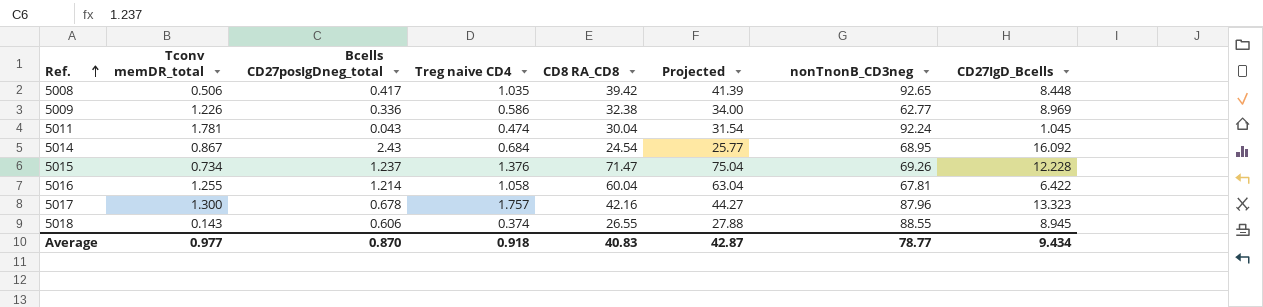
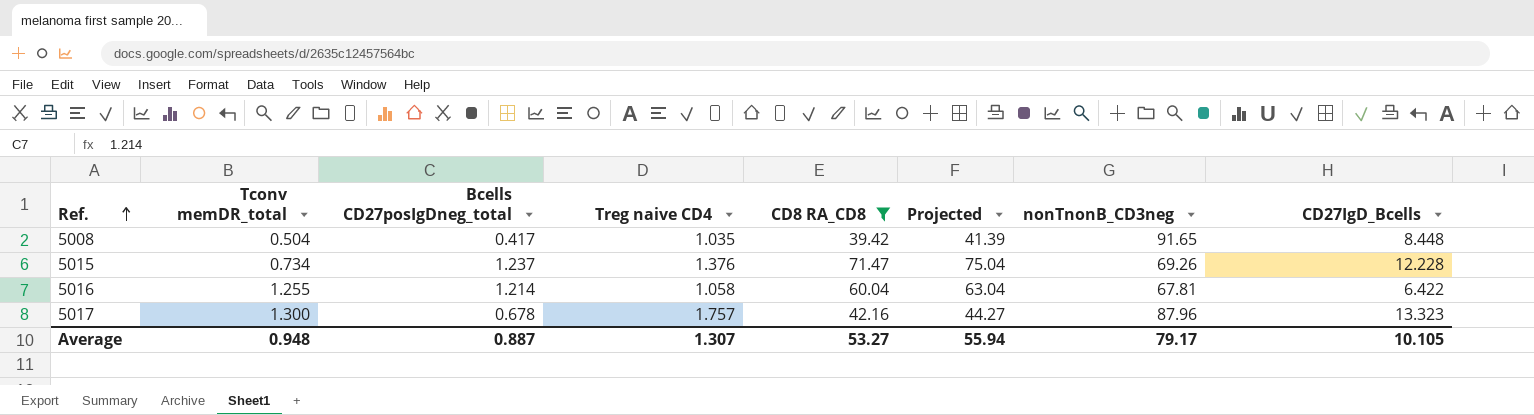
filter: none -> CD8 RA_CD8 >= 39.42
5008 | Tconv memDR_total: 0.506 -> 0.504
5008 | nonTnonB_CD3neg: 92.65 -> 91.65
Average | Tconv memDR_total: 0.977 -> 0.948
Average | Bcells CD27posIgDneg_total: 0.870 -> 0.887
Average | Treg naive CD4: 0.918 -> 1.307
Average | CD8 RA_CD8: 40.83 -> 53.27
Average | Projected: 42.87 -> 55.94
Average | nonTnonB_CD3neg: 78.77 -> 79.17
Average | CD27IgD_Bcells: 9.434 -> 10.105

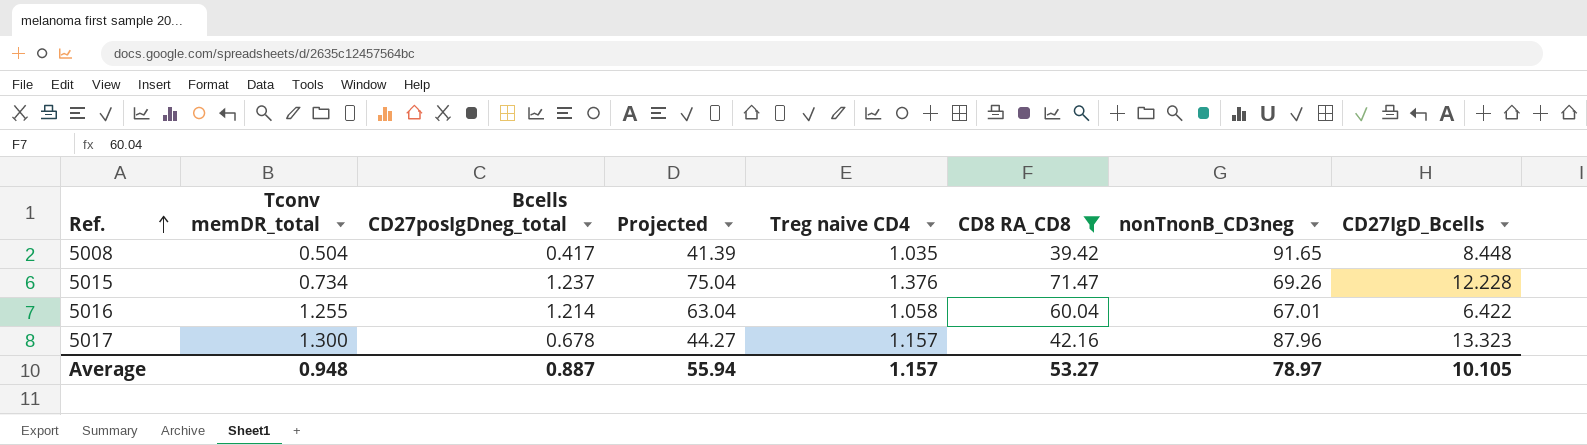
column Projected | position: 6 -> 4
5016 | nonTnonB_CD3neg: 67.81 -> 67.01
5017 | Treg naive CD4: 1.757 -> 1.157
Average | Treg naive CD4: 1.307 -> 1.157
Average | nonTnonB_CD3neg: 79.17 -> 78.97

